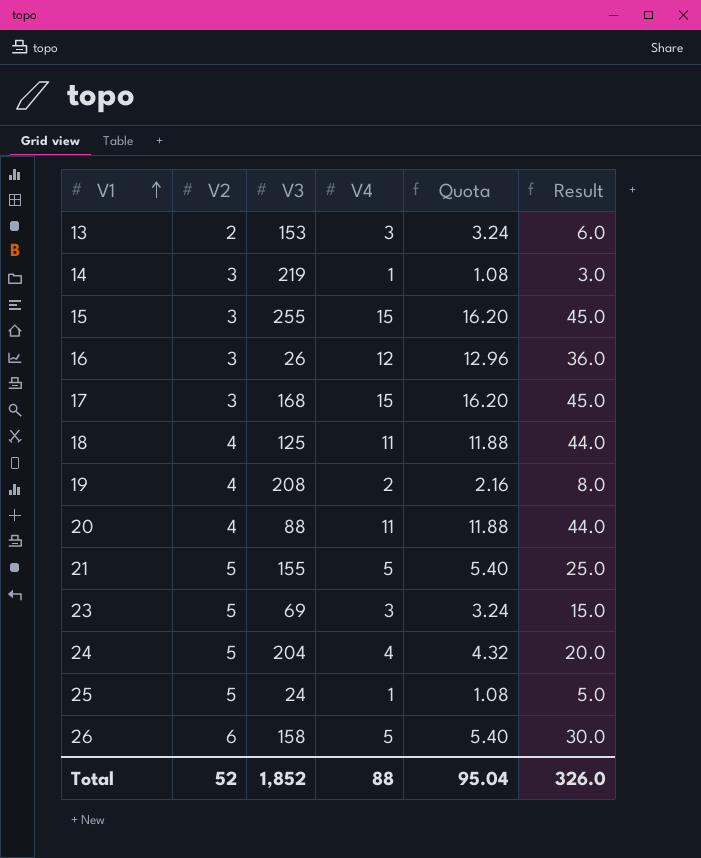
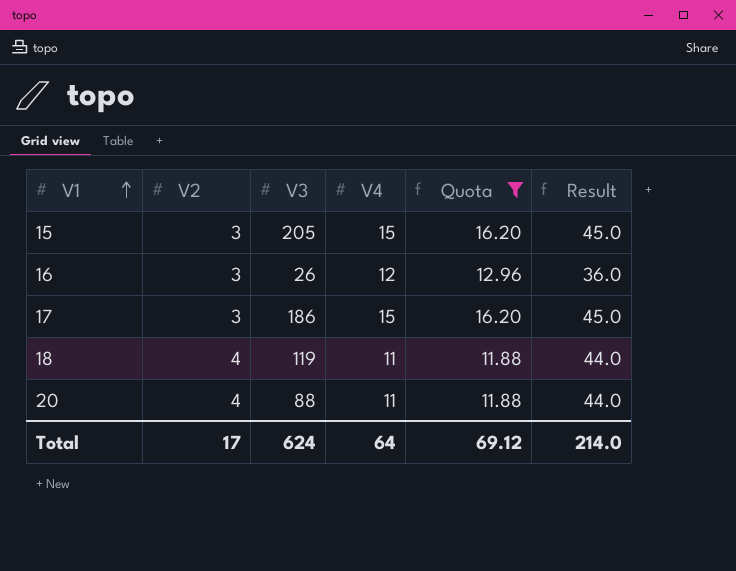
filter: none -> Quota >= 11.88
15 | V3: 255 -> 205
17 | V3: 168 -> 186
18 | V3: 125 -> 119
Total | V2: 52 -> 17
Total | V3: 1,852 -> 624
Total | V4: 88 -> 64
Total | Quota: 95.04 -> 69.12
Total | Result: 326.0 -> 214.0

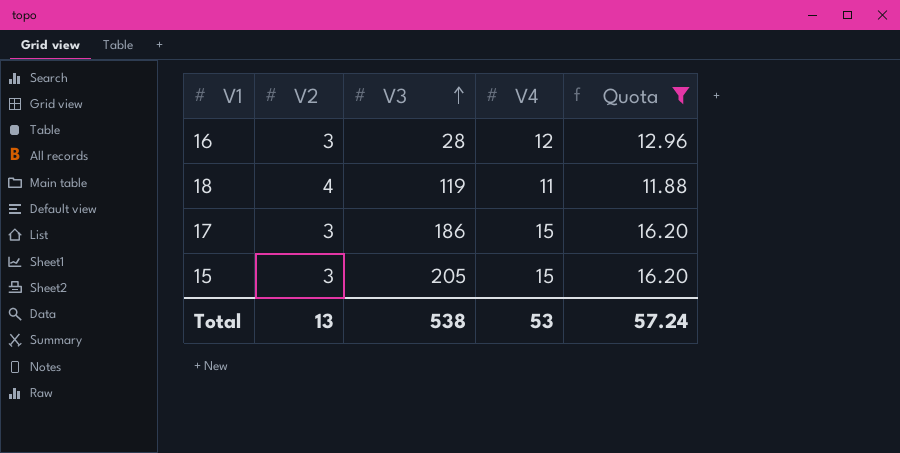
row order: V1 ascending -> V3 ascending
column Result | formula: [V2] * [V4] -> none
row 20: 4 | 88 | 11 | 11.88 | 44.0 -> none
16 | V3: 26 -> 28
Total | V2: 17 -> 13
Total | V3: 624 -> 538
Total | V4: 64 -> 53
Total | Quota: 69.12 -> 57.24

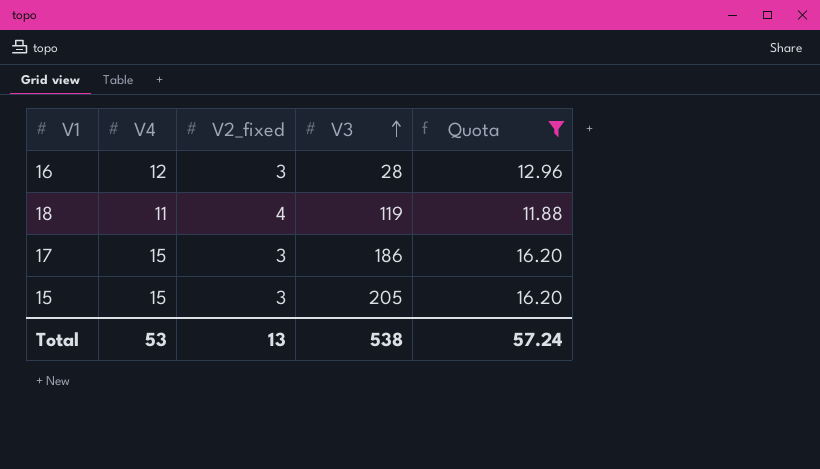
column V4 | position: 4 -> 2
column name: V2 -> V2_fixed

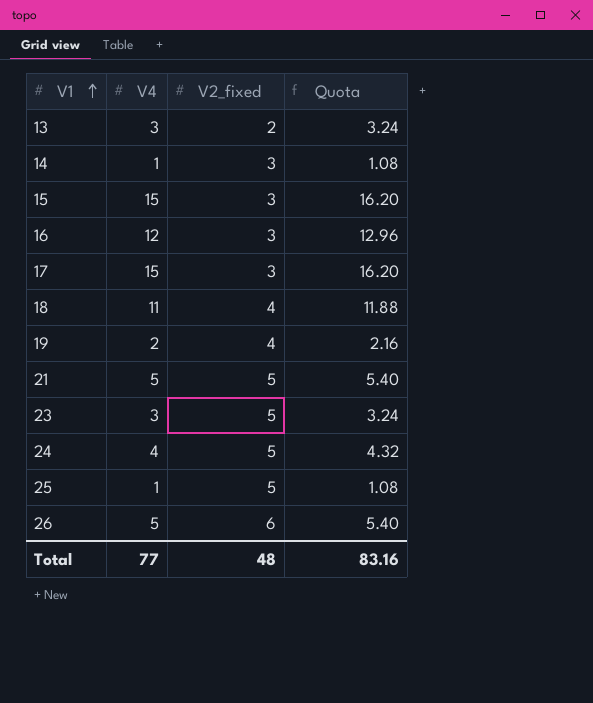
filter: Quota >= 11.88 -> none
row order: V3 ascending -> V1 ascending
column V3 | position: 4 -> none
Total | V4: 53 -> 77
Total | V2_fixed: 13 -> 48
Total | Quota: 57.24 -> 83.16

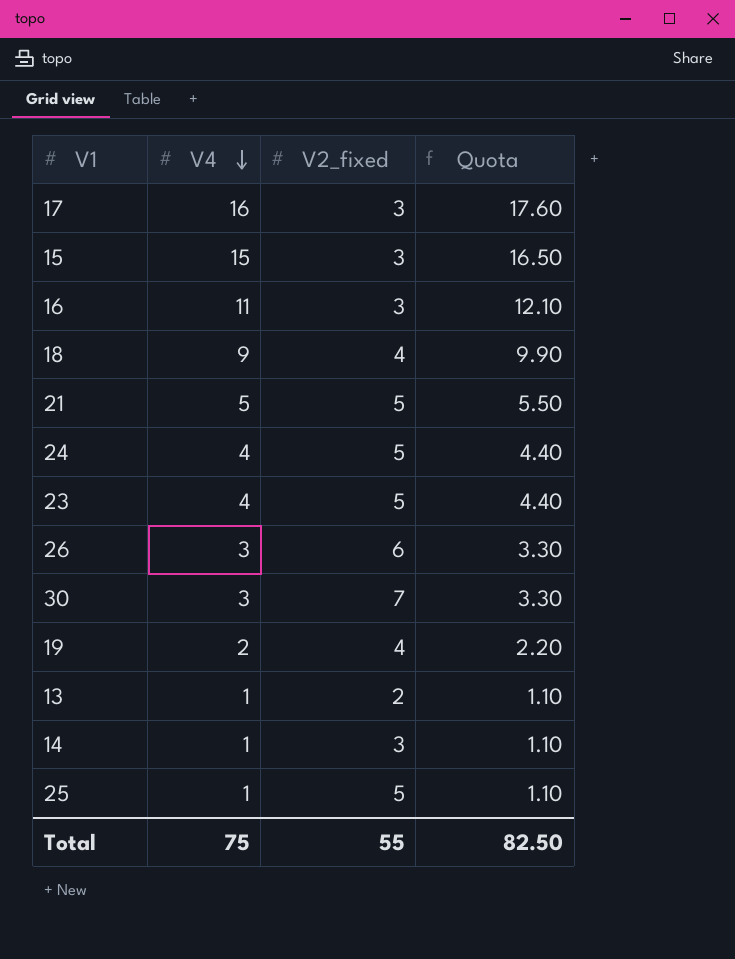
row order: V1 ascending -> V4 descending
column Quota | formula: [V4] * 1.08 -> [V4] * 1.1
17 | V4: 15 -> 16
16 | V4: 12 -> 11
18 | V4: 11 -> 9
23 | V4: 3 -> 4
26 | V4: 5 -> 3
row 30: none -> 3 | 7 | 3.30
13 | V4: 3 -> 1
Total | V4: 77 -> 75
Total | V2_fixed: 48 -> 55
Total | Quota: 83.16 -> 82.50

